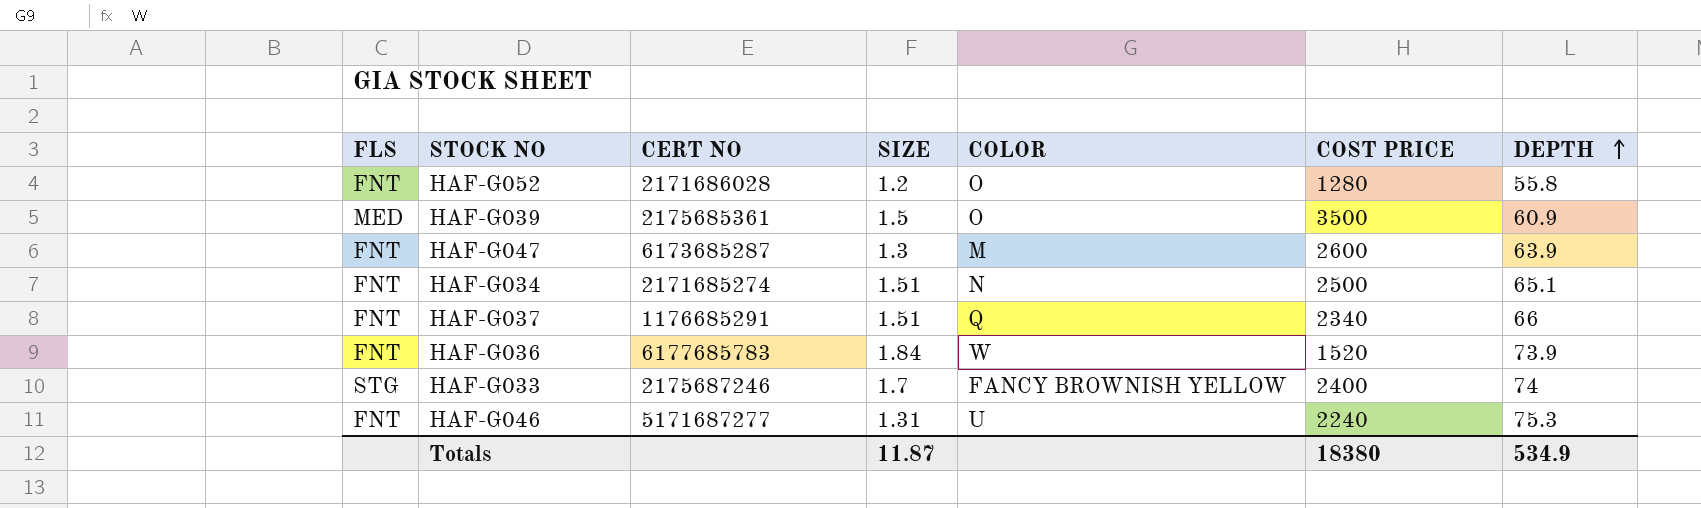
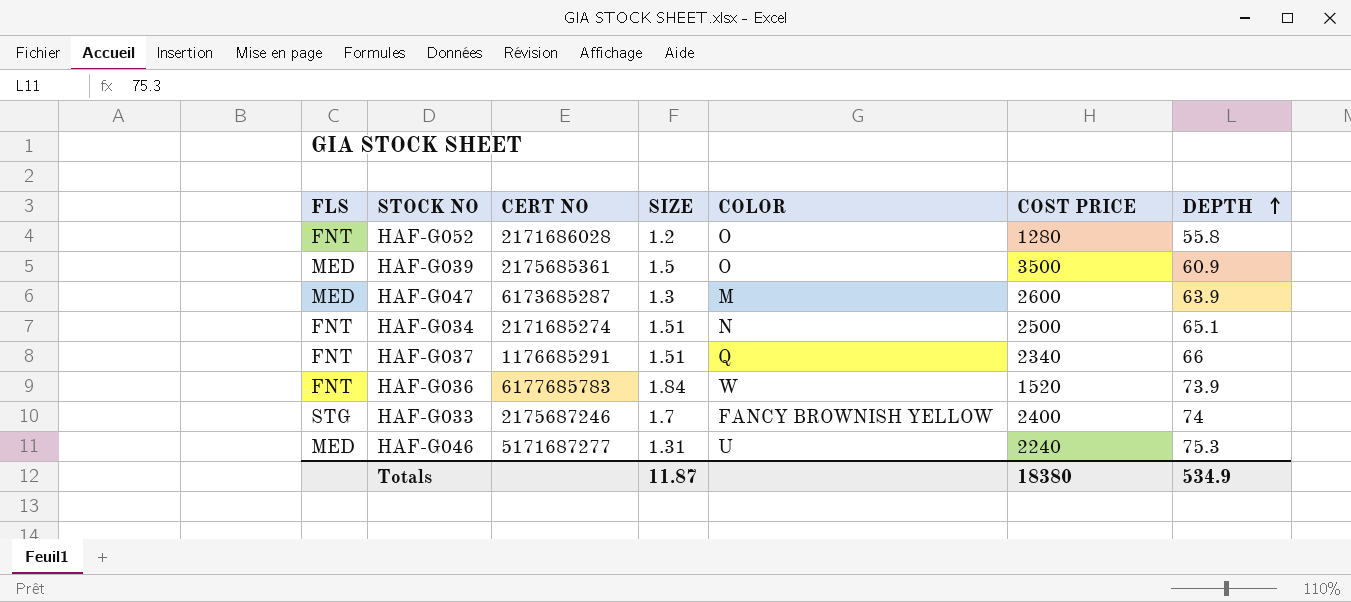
HAF-G047 | FLS: FNT -> MED
HAF-G046 | FLS: FNT -> MED

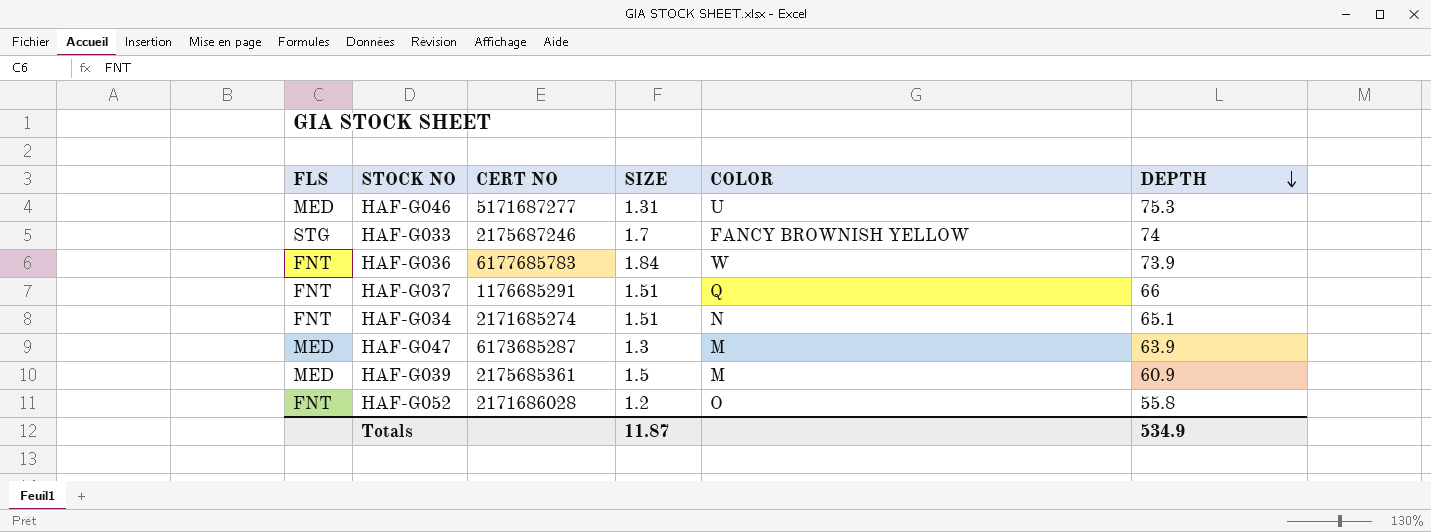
row order: DEPTH ascending -> DEPTH descending
column COST PRICE | position: 6 -> none
HAF-G039 | COLOR: O -> M

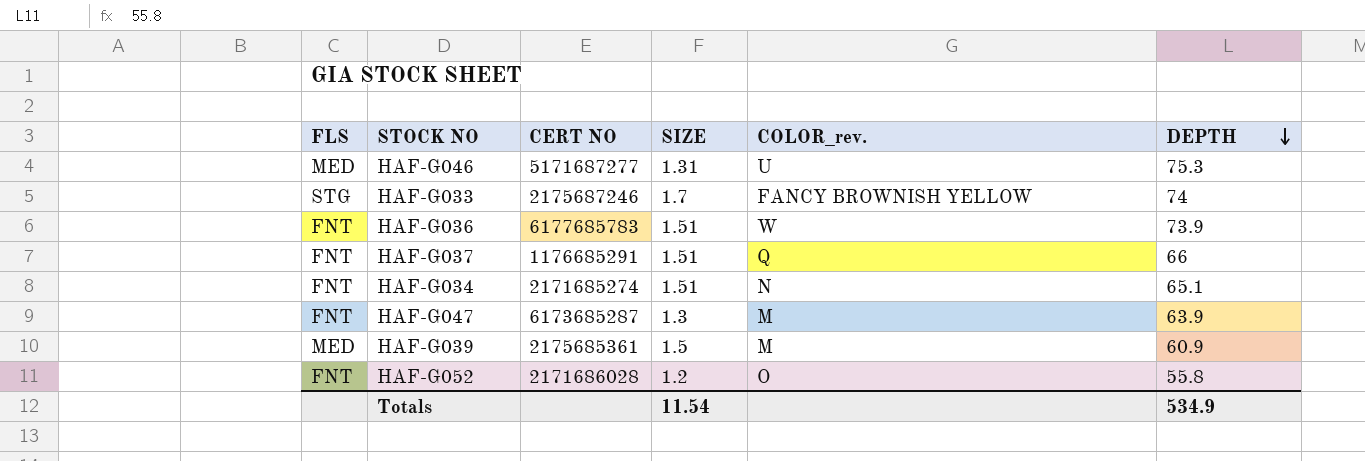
column name: COLOR -> COLOR_rev.
HAF-G036 | SIZE: 1.84 -> 1.51
HAF-G047 | FLS: MED -> FNT
Totals | SIZE: 11.87 -> 11.54

